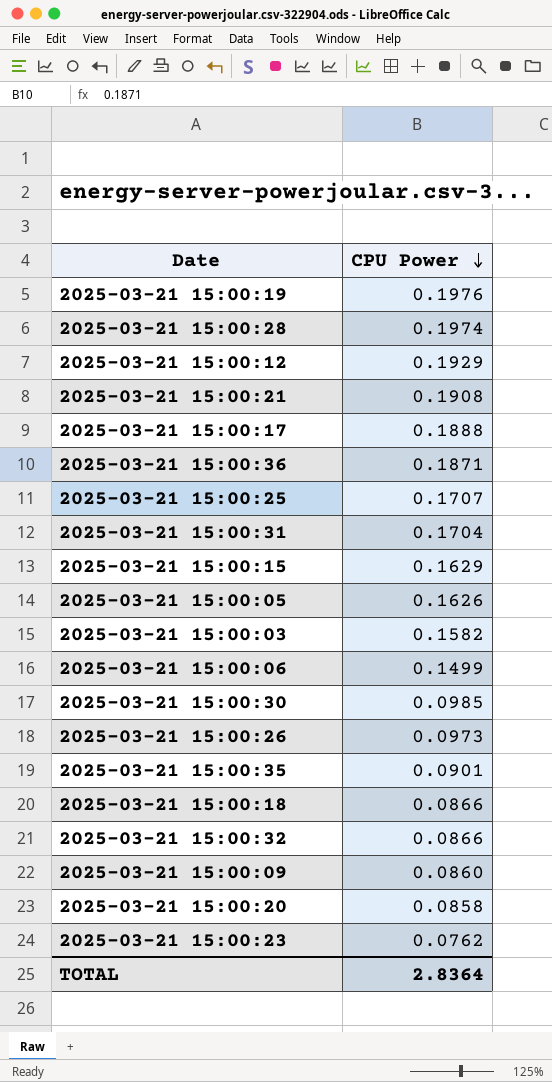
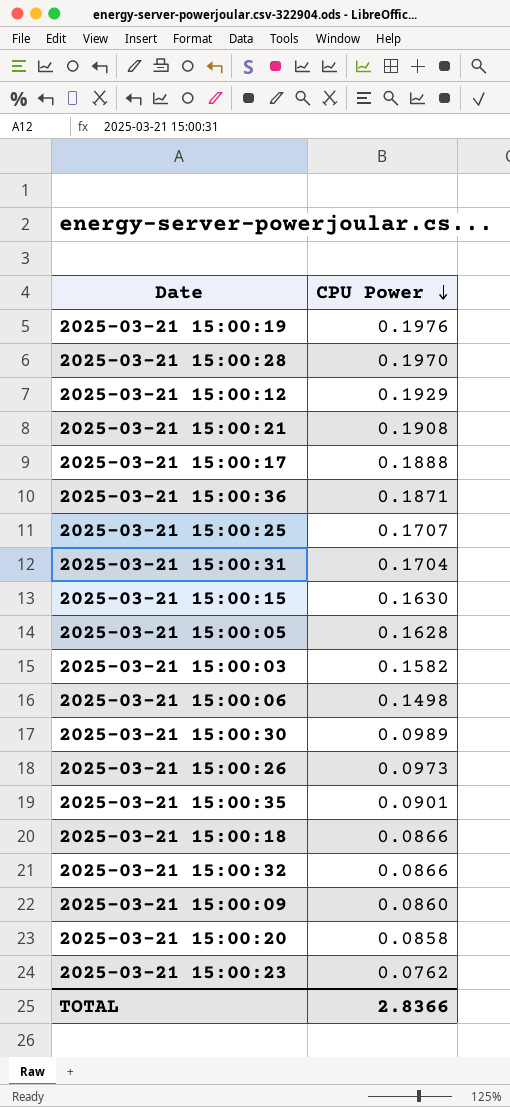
2025-03-21 15:00:28 | CPU Power: 0.1974 -> 0.1970
2025-03-21 15:00:15 | CPU Power: 0.1629 -> 0.1630
2025-03-21 15:00:05 | CPU Power: 0.1626 -> 0.1628
2025-03-21 15:00:06 | CPU Power: 0.1499 -> 0.1498
2025-03-21 15:00:30 | CPU Power: 0.0985 -> 0.0989
TOTAL | CPU Power: 2.8364 -> 2.8366

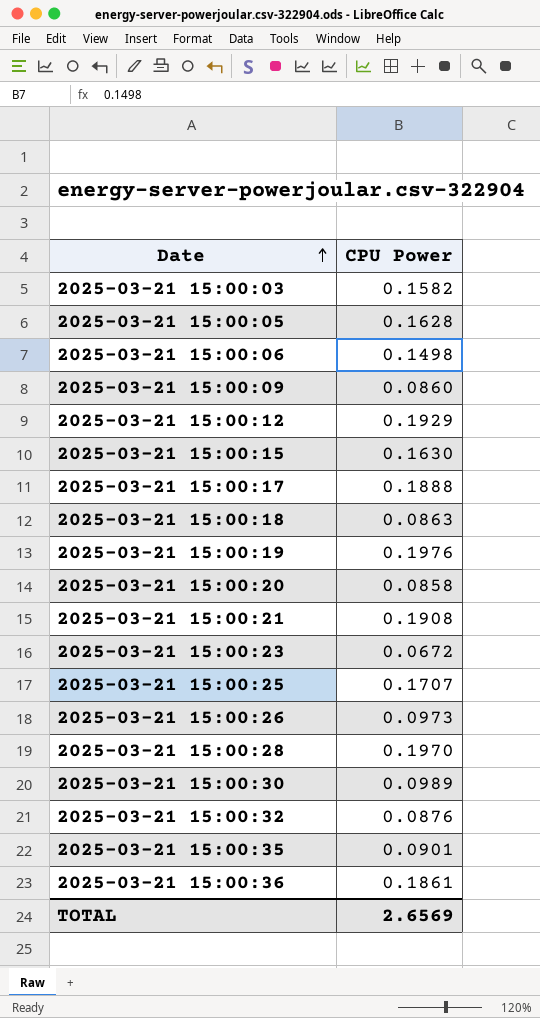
row order: CPU Power descending -> Date ascending
row 2025-03-21 15:00:31: 0.1704 -> none
2025-03-21 15:00:18 | CPU Power: 0.0866 -> 0.0863
2025-03-21 15:00:23 | CPU Power: 0.0762 -> 0.0672
2025-03-21 15:00:32 | CPU Power: 0.0866 -> 0.0876
2025-03-21 15:00:36 | CPU Power: 0.1871 -> 0.1861
TOTAL | CPU Power: 2.8366 -> 2.6569

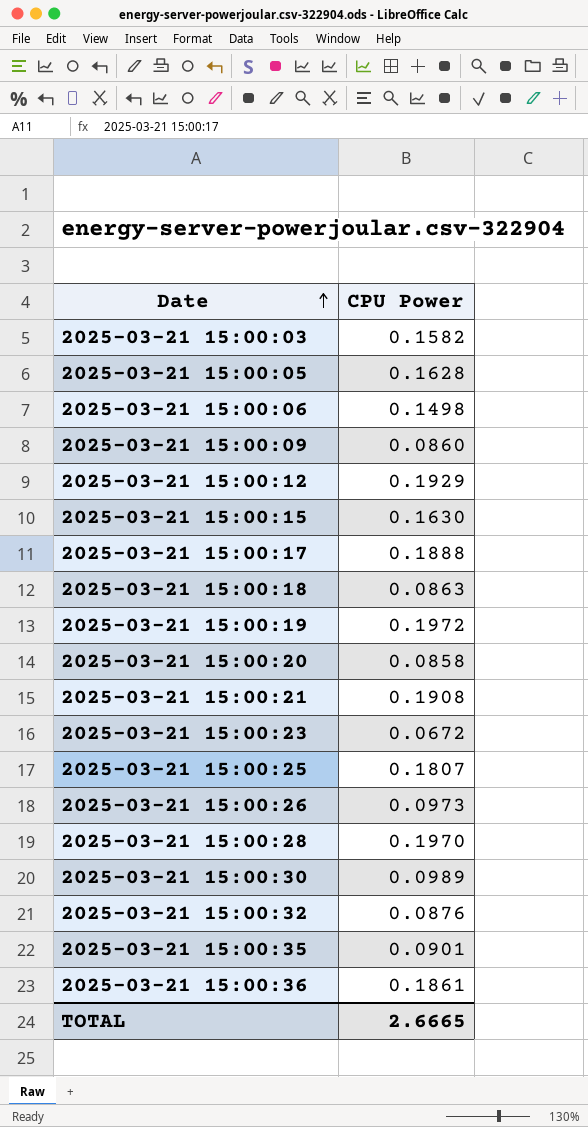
2025-03-21 15:00:19 | CPU Power: 0.1976 -> 0.1972
2025-03-21 15:00:25 | CPU Power: 0.1707 -> 0.1807
TOTAL | CPU Power: 2.6569 -> 2.6665

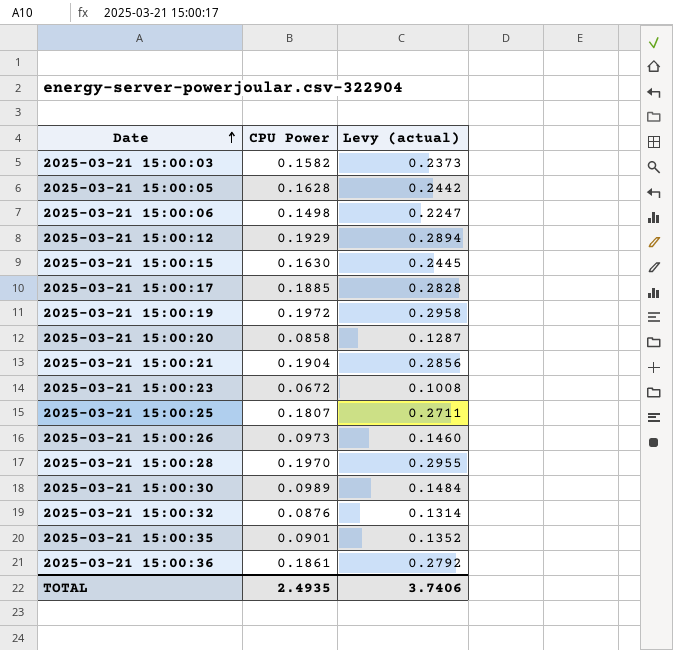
column Levy (actual) | formula: none -> [CPU Power] * 1.5
row 2025-03-21 15:00:09: 0.0860 -> none
row 2025-03-21 15:00:18: 0.0863 -> none
2025-03-21 15:00:17 | CPU Power: 0.1888 -> 0.1885
2025-03-21 15:00:21 | CPU Power: 0.1908 -> 0.1904
TOTAL | CPU Power: 2.6665 -> 2.4935

